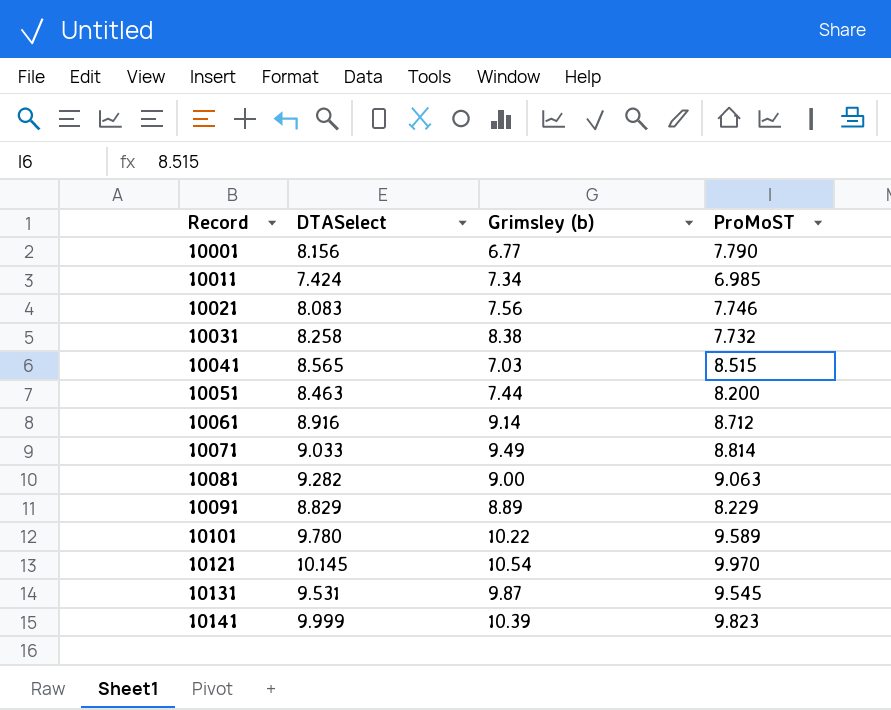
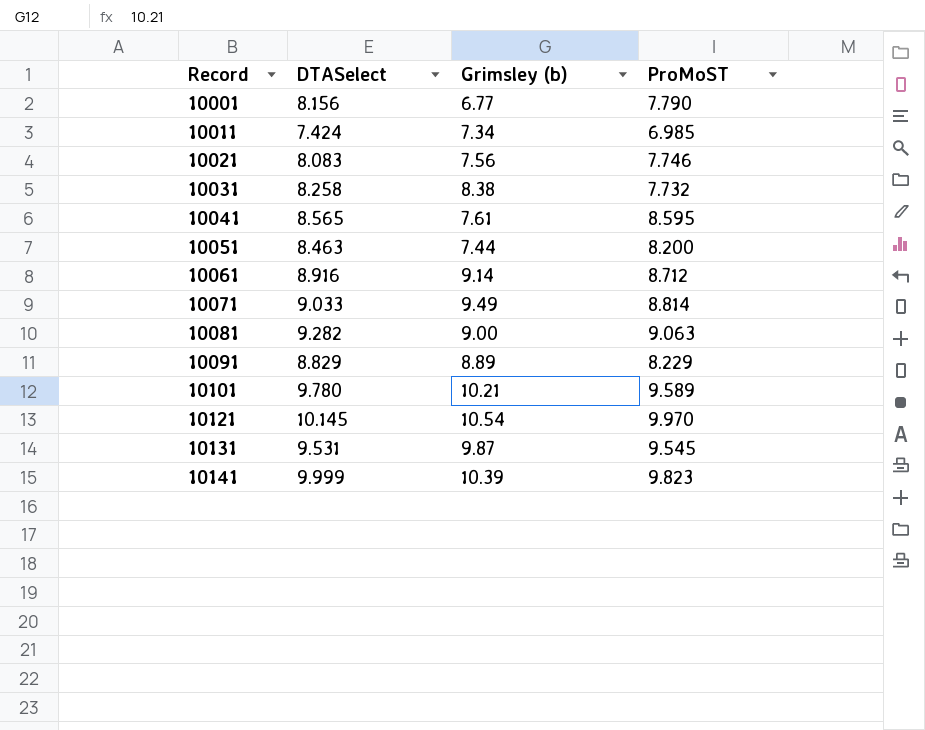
10041 | Grimsley (b): 7.03 -> 7.61
10041 | ProMoST: 8.515 -> 8.595
10101 | Grimsley (b): 10.22 -> 10.21

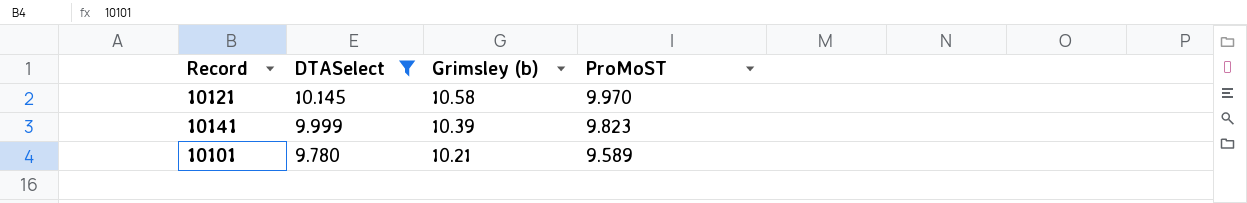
filter: none -> DTASelect >= 9.780
row order: Record ascending -> DTASelect descending
10121 | Grimsley (b): 10.54 -> 10.58

